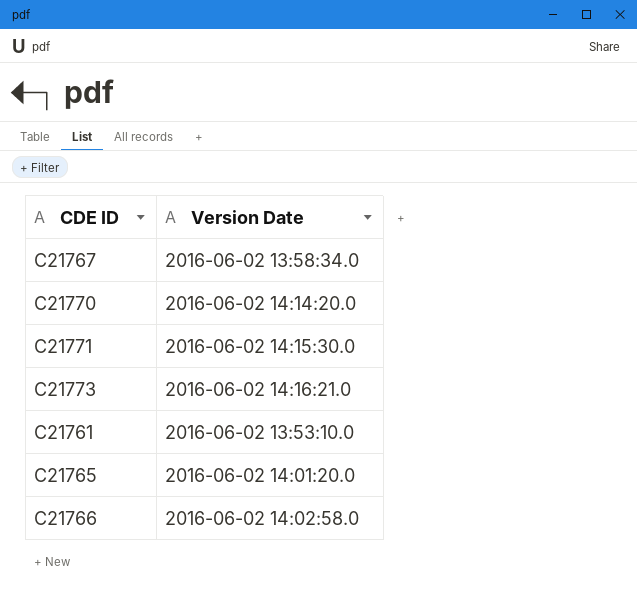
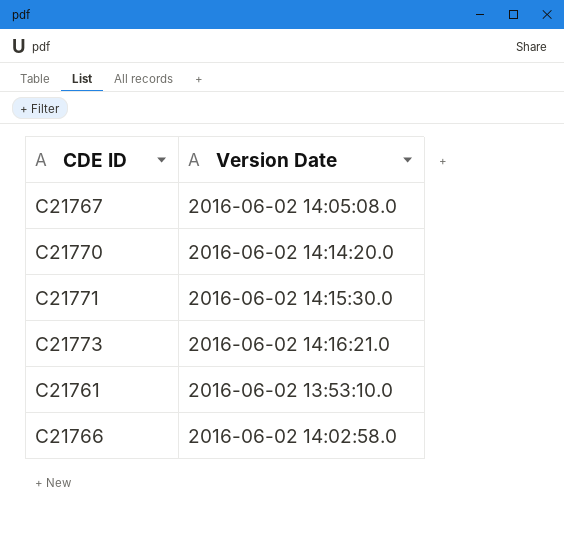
row C21765: 2016-06-02 14:01:20.0 -> none
C21767 | Version Date: 2016-06-02 13:58:34.0 -> 2016-06-02 14:05:08.0

